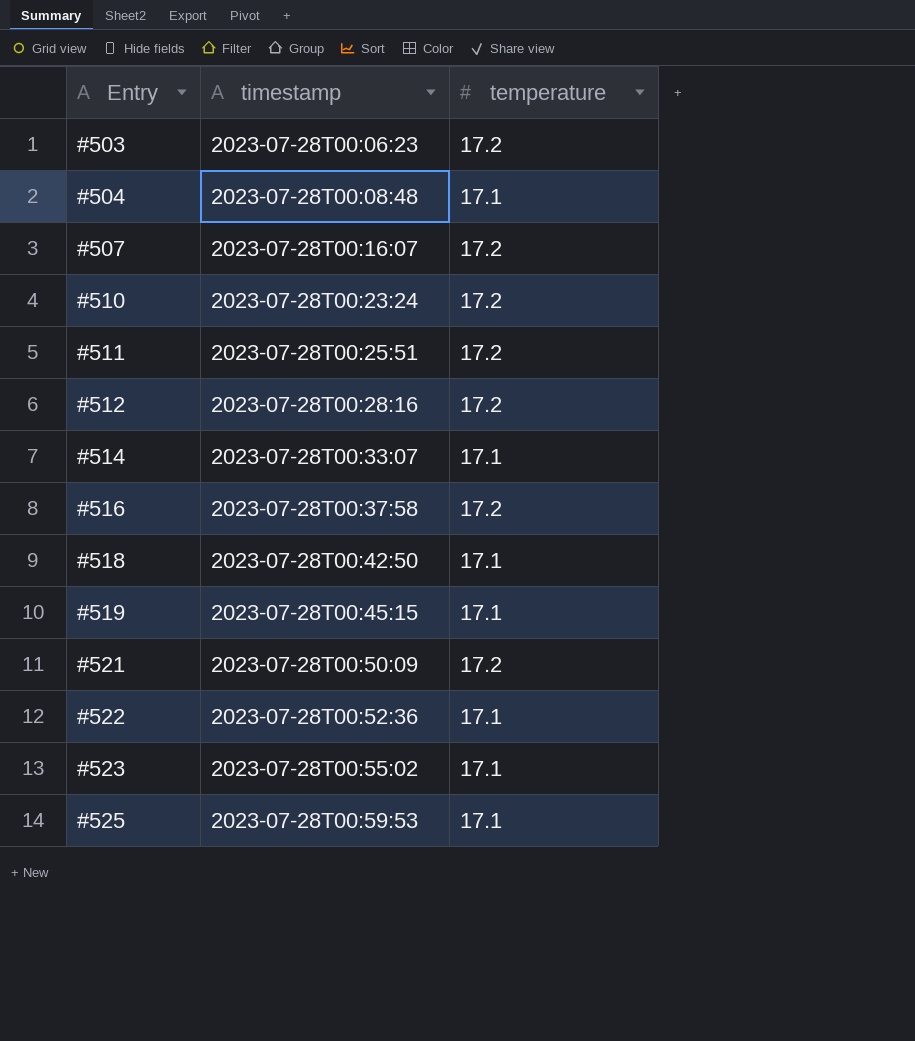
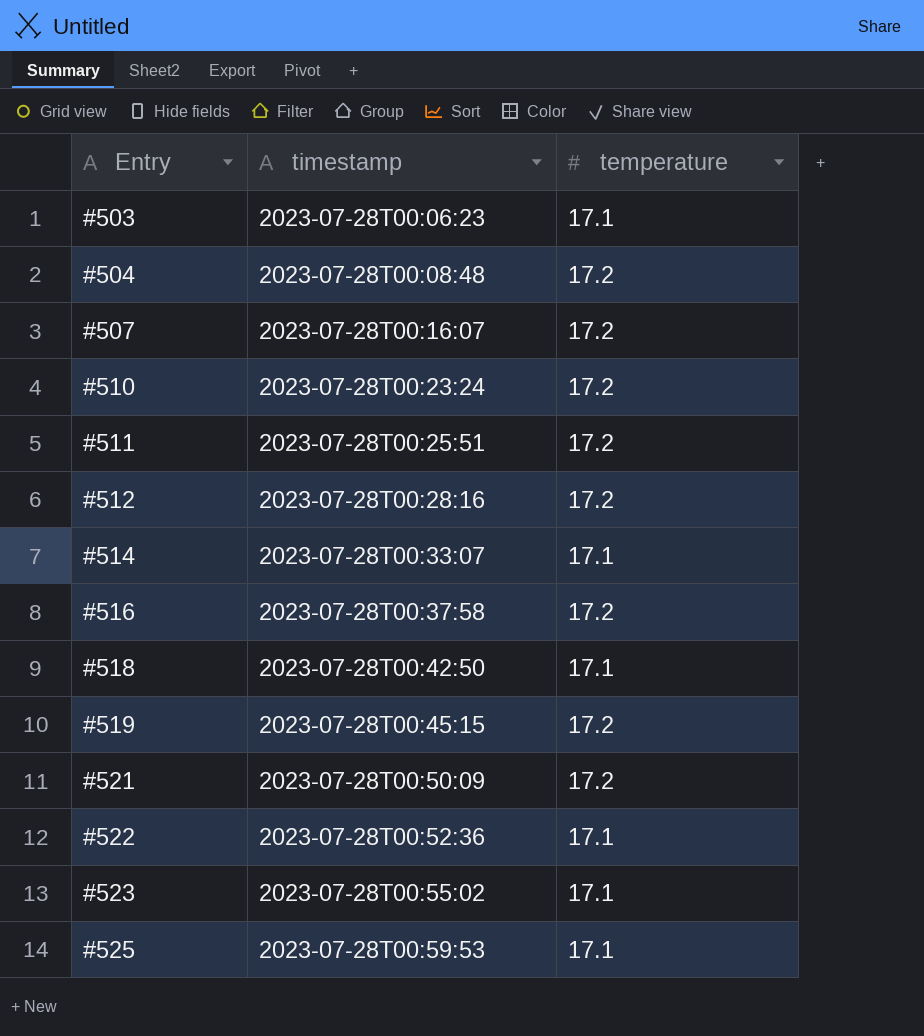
#503 | temperature: 17.2 -> 17.1
#504 | temperature: 17.1 -> 17.2
#519 | temperature: 17.1 -> 17.2

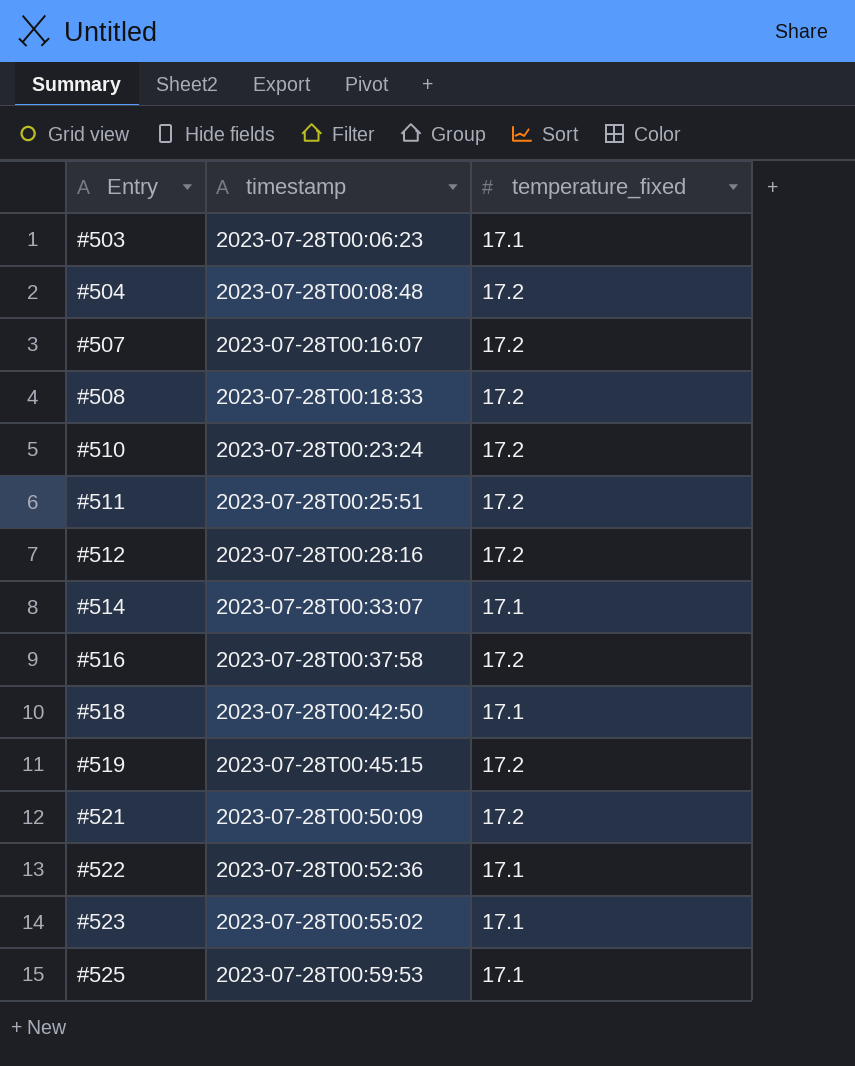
column name: temperature -> temperature_fixed
row #508: none -> 2023-07-28T00:18:33 | 17.2

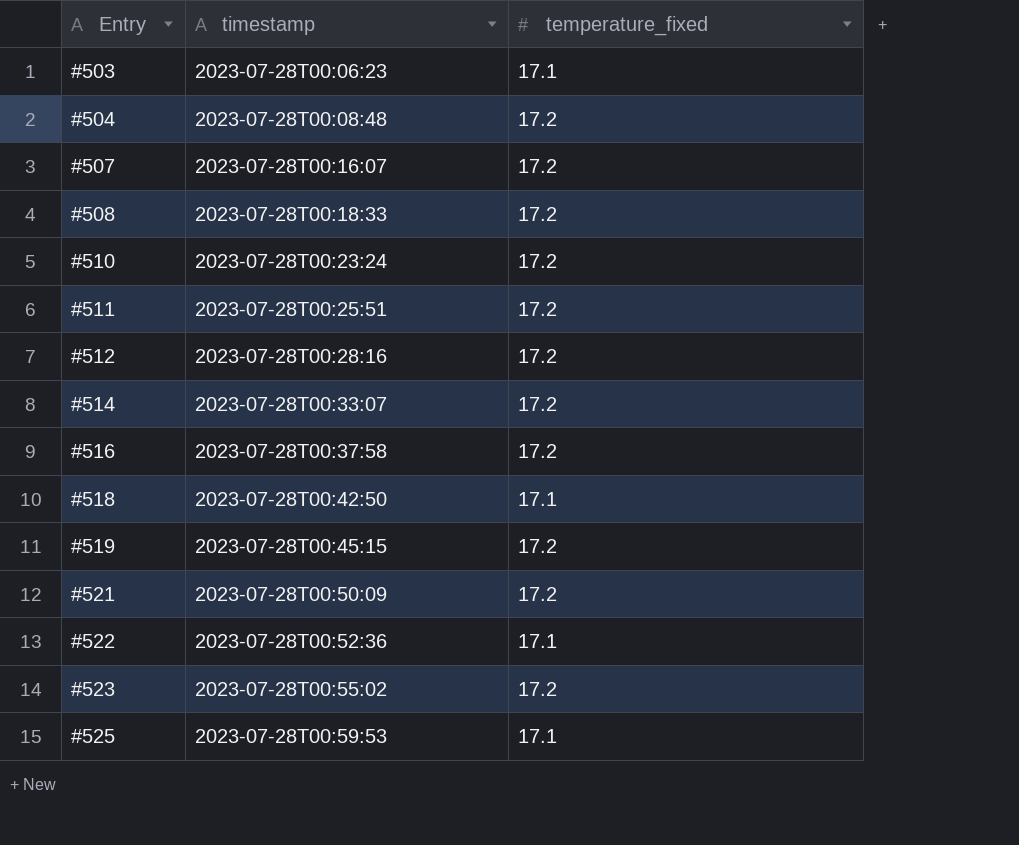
#514 | temperature_fixed: 17.1 -> 17.2
#523 | temperature_fixed: 17.1 -> 17.2

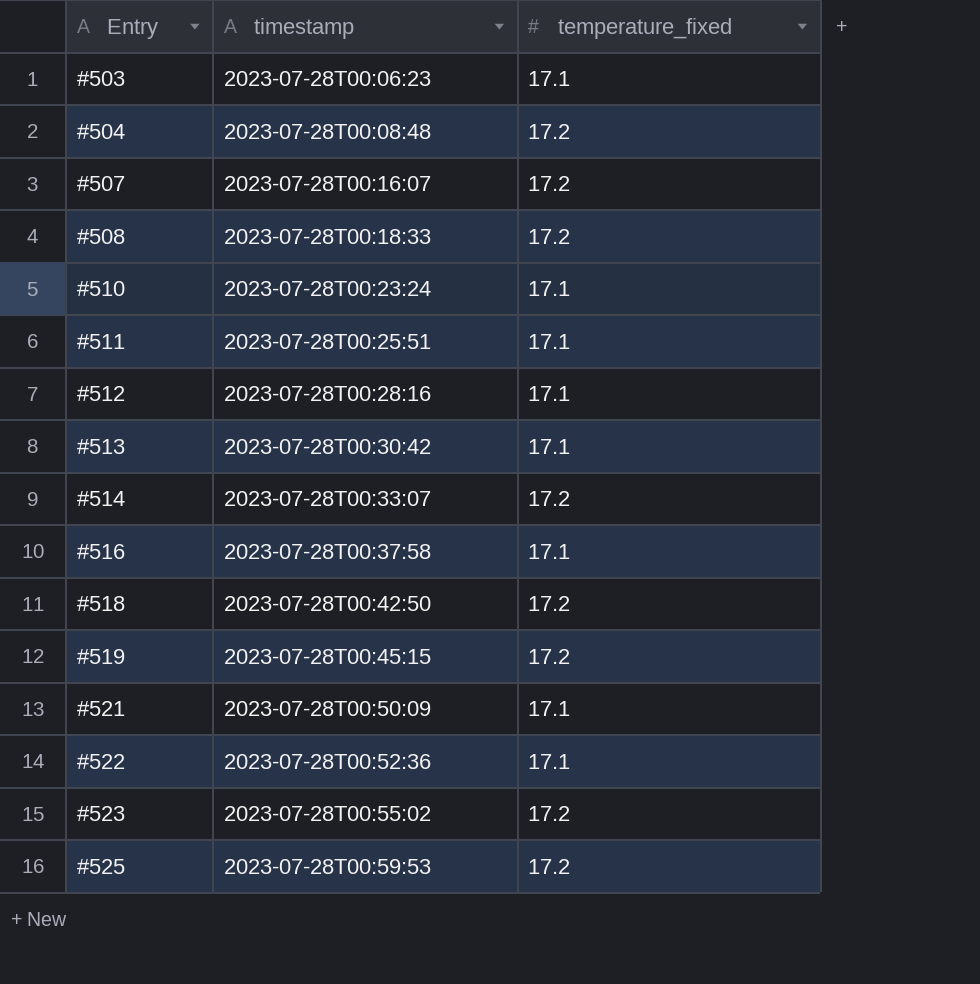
#510 | temperature_fixed: 17.2 -> 17.1
#511 | temperature_fixed: 17.2 -> 17.1
#512 | temperature_fixed: 17.2 -> 17.1
row #513: none -> 2023-07-28T00:30:42 | 17.1
#516 | temperature_fixed: 17.2 -> 17.1
#518 | temperature_fixed: 17.1 -> 17.2
#521 | temperature_fixed: 17.2 -> 17.1
#525 | temperature_fixed: 17.1 -> 17.2

